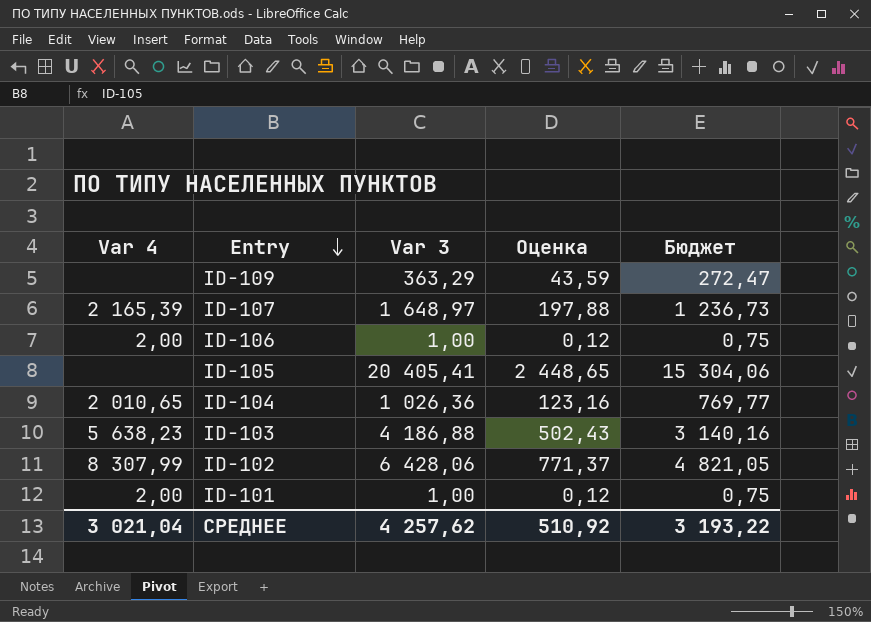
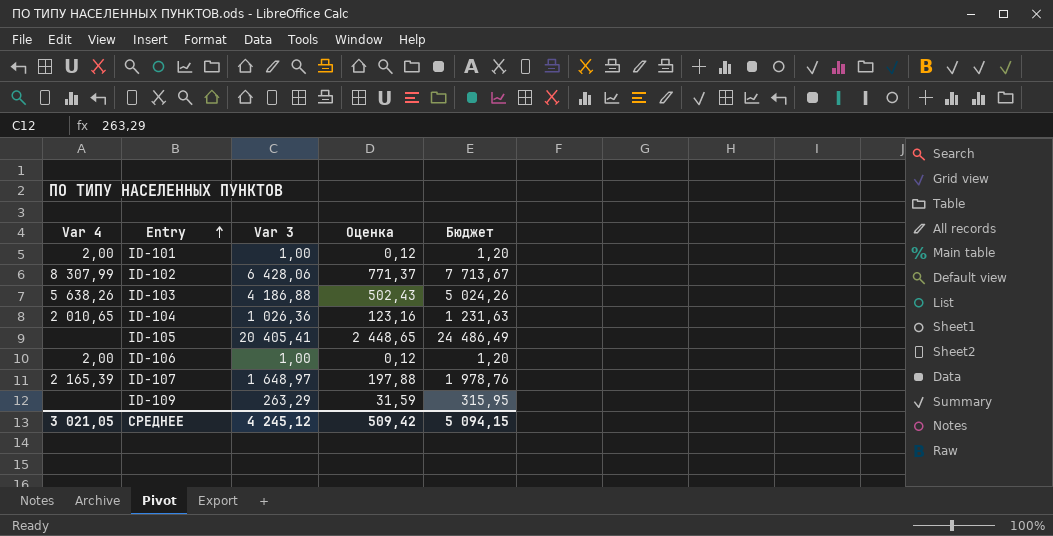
row order: Entry descending -> Entry ascending
column Бюджет | formula: [Var 3] * 0,75 -> [Var 3] * 1,2
ID-103 | Var 4: 5 638,23 -> 5 638,26
ID-109 | Var 3: 363,29 -> 263,29
ID-109 | Оценка: 43,59 -> 31,59
СРЕДНЕЕ | Var 4: 3 021,04 -> 3 021,05
СРЕДНЕЕ | Var 3: 4 257,62 -> 4 245,12
СРЕДНЕЕ | Оценка: 510,92 -> 509,42
СРЕДНЕЕ | Бюджет: 3 193,22 -> 5 094,15

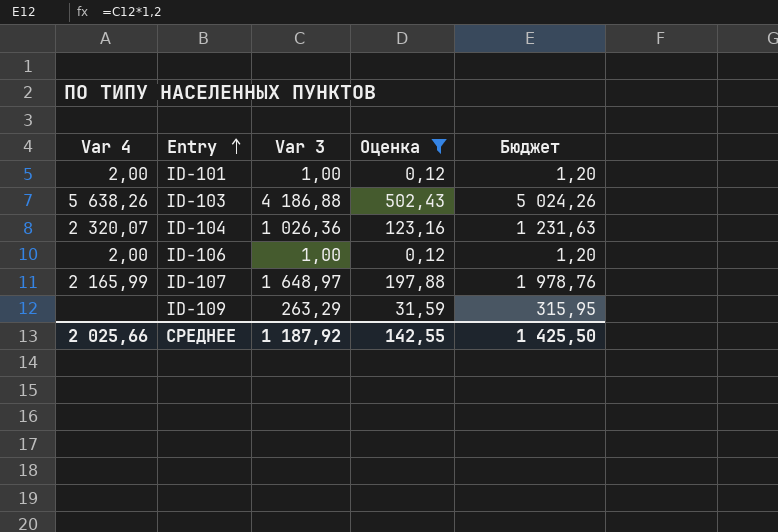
filter: none -> Оценка <= 502,43
ID-104 | Var 4: 2 010,65 -> 2 320,07
ID-107 | Var 4: 2 165,39 -> 2 165,99
СРЕДНЕЕ | Var 4: 3 021,05 -> 2 025,66
СРЕДНЕЕ | Var 3: 4 245,12 -> 1 187,92
СРЕДНЕЕ | Оценка: 509,42 -> 142,55
СРЕДНЕЕ | Бюджет: 5 094,15 -> 1 425,50

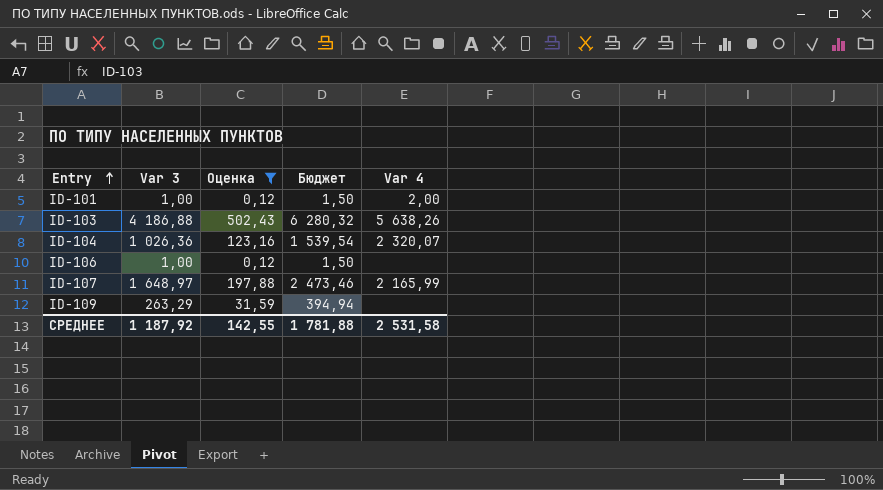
column Бюджет | formula: [Var 3] * 1,2 -> [Var 3] * 1,5
column Var 4 | position: 1 -> 5
ID-106 | Var 4: 2,00 -> none
СРЕДНЕЕ | Бюджет: 1 425,50 -> 1 781,88
СРЕДНЕЕ | Var 4: 2 025,66 -> 2 531,58

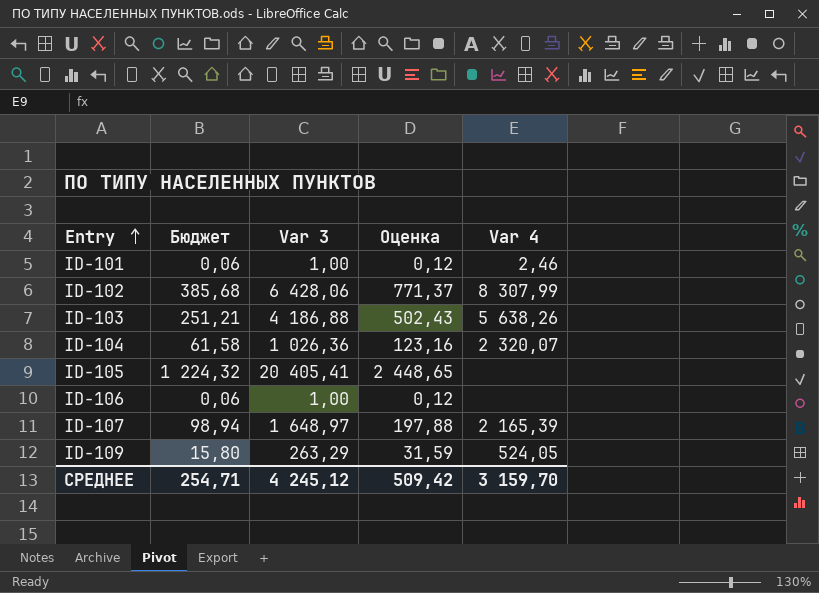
filter: Оценка <= 502,43 -> none
column Бюджет | formula: [Var 3] * 1,5 -> [Var 3] * 0,06
column Бюджет | position: 4 -> 2
ID-101 | Var 4: 2,00 -> 2,46
ID-107 | Var 4: 2 165,99 -> 2 165,39
ID-109 | Var 4: none -> 524,05
СРЕДНЕЕ | Бюджет: 1 781,88 -> 254,71
СРЕДНЕЕ | Var 3: 1 187,92 -> 4 245,12
СРЕДНЕЕ | Оценка: 142,55 -> 509,42
СРЕДНЕЕ | Var 4: 2 531,58 -> 3 159,70

